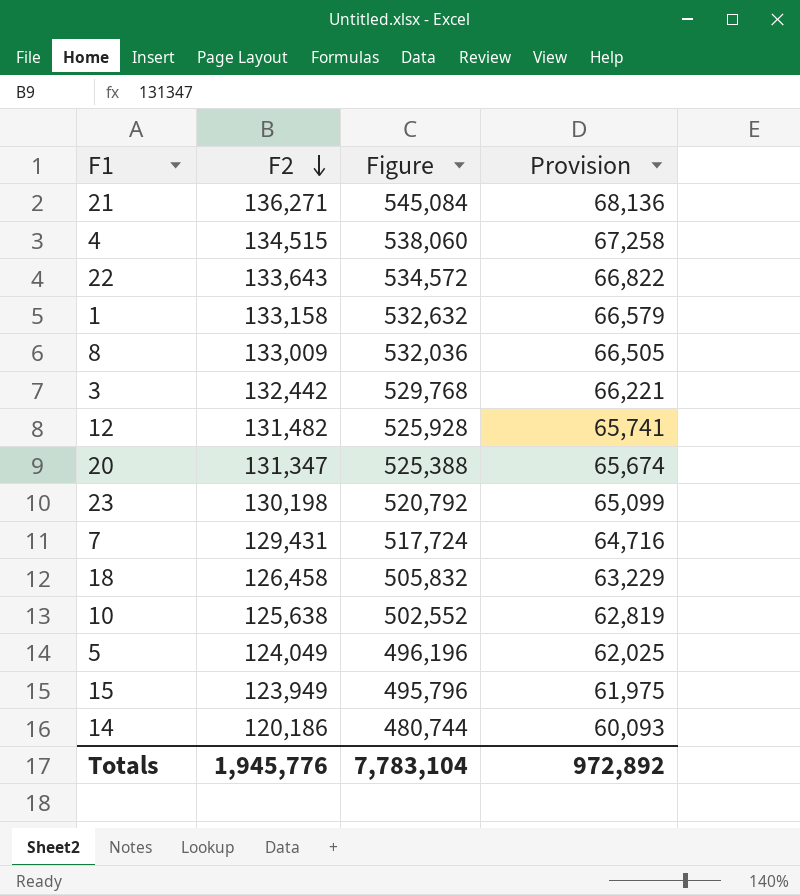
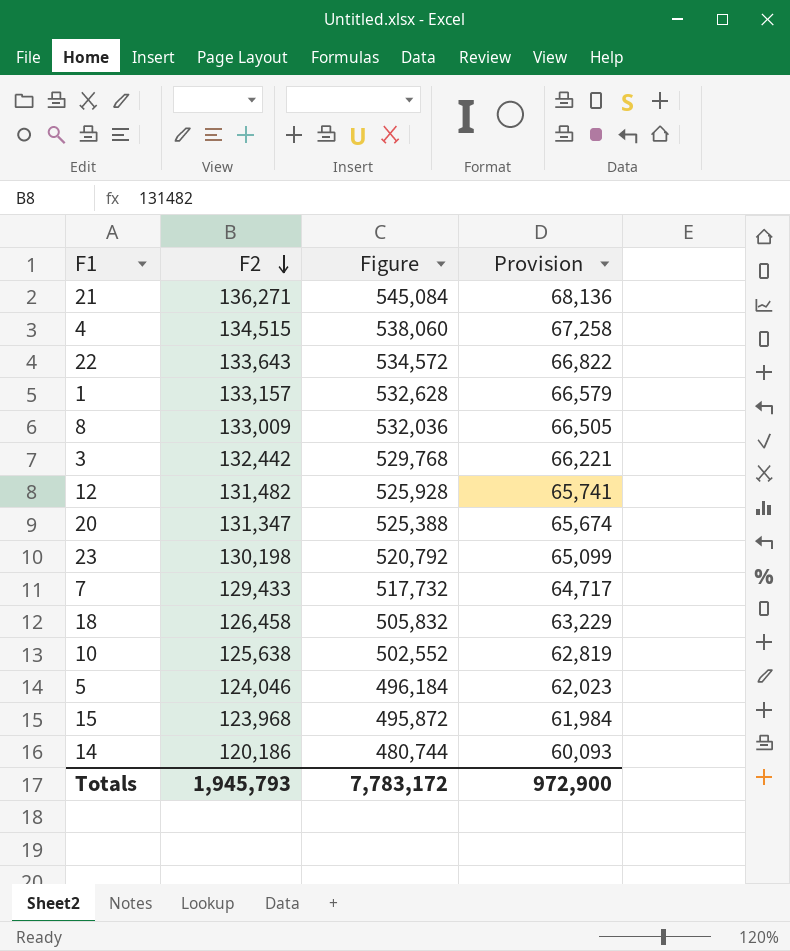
1 | F2: 133,158 -> 133,157
1 | Figure: 532,632 -> 532,628
7 | F2: 129,431 -> 129,433
7 | Figure: 517,724 -> 517,732
7 | Provision: 64,716 -> 64,717
5 | F2: 124,049 -> 124,046
5 | Figure: 496,196 -> 496,184
5 | Provision: 62,025 -> 62,023
15 | F2: 123,949 -> 123,968
15 | Figure: 495,796 -> 495,872
15 | Provision: 61,975 -> 61,984
Totals | F2: 1,945,776 -> 1,945,793
Totals | Figure: 7,783,104 -> 7,783,172
Totals | Provision: 972,892 -> 972,900

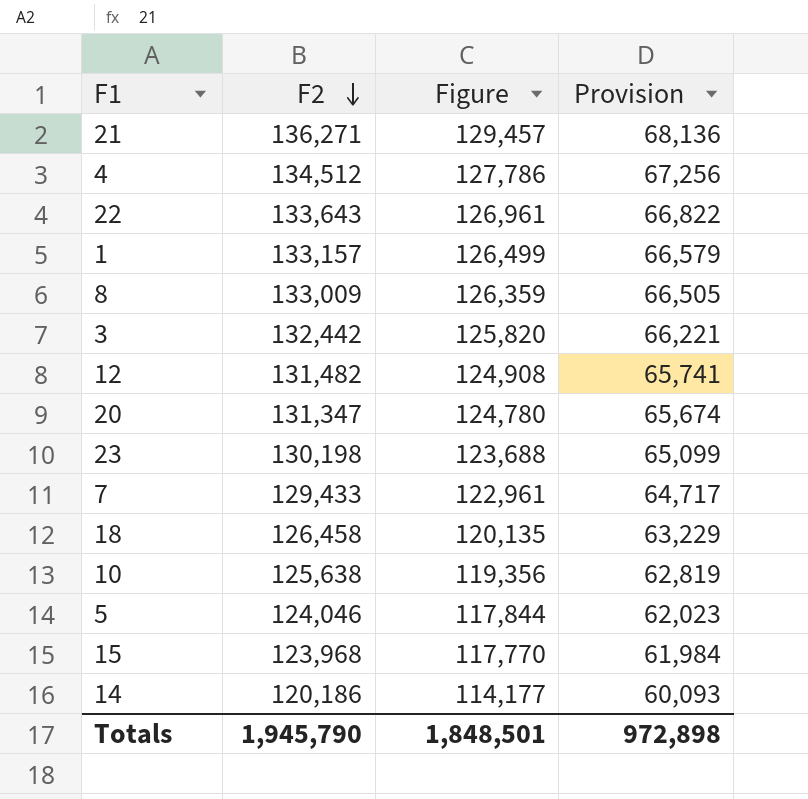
column Figure | formula: [F2] * 4 -> [F2] * 0.95
4 | F2: 134,515 -> 134,512
4 | Provision: 67,258 -> 67,256
Totals | F2: 1,945,793 -> 1,945,790
Totals | Figure: 7,783,172 -> 1,848,501
Totals | Provision: 972,900 -> 972,898

